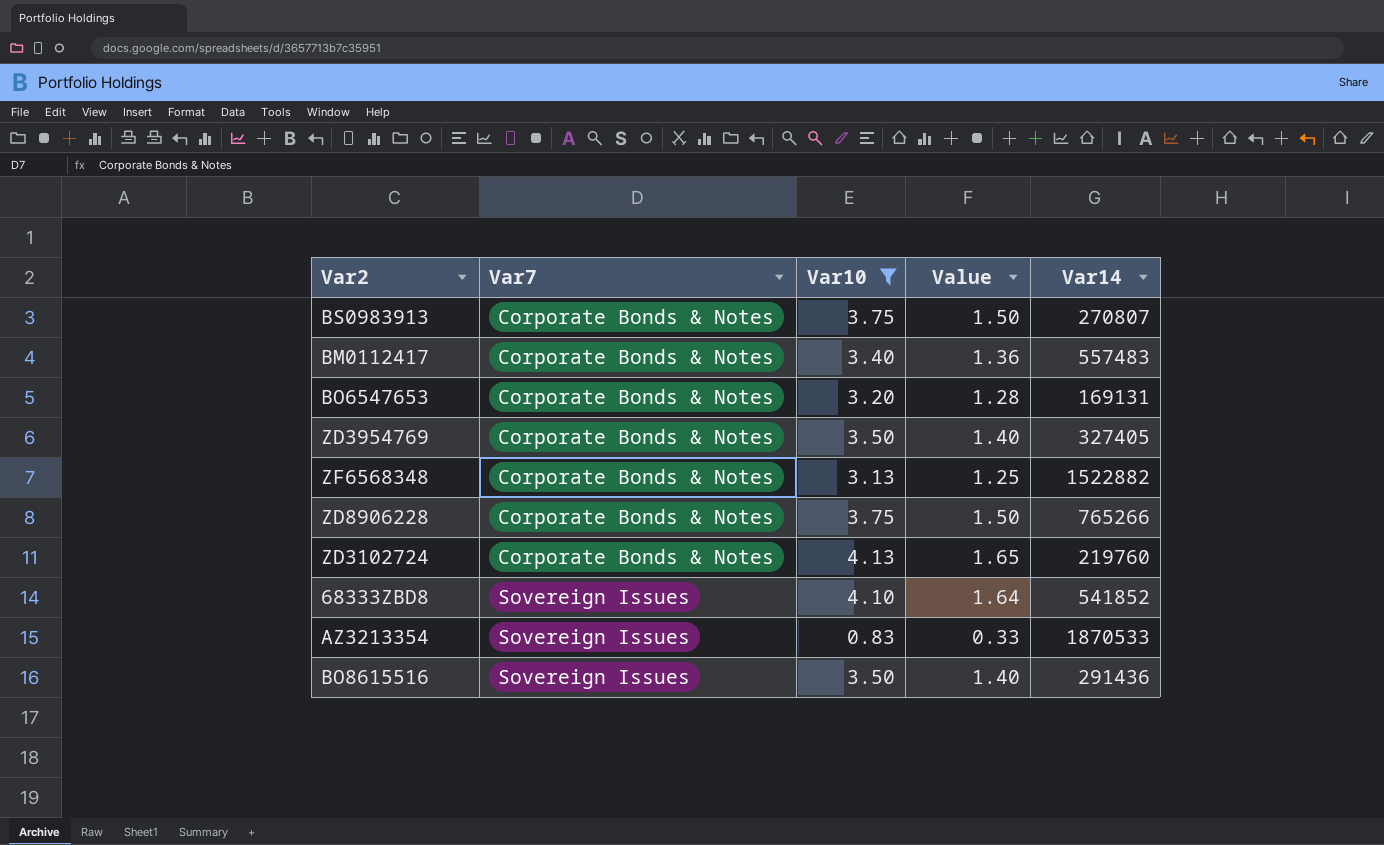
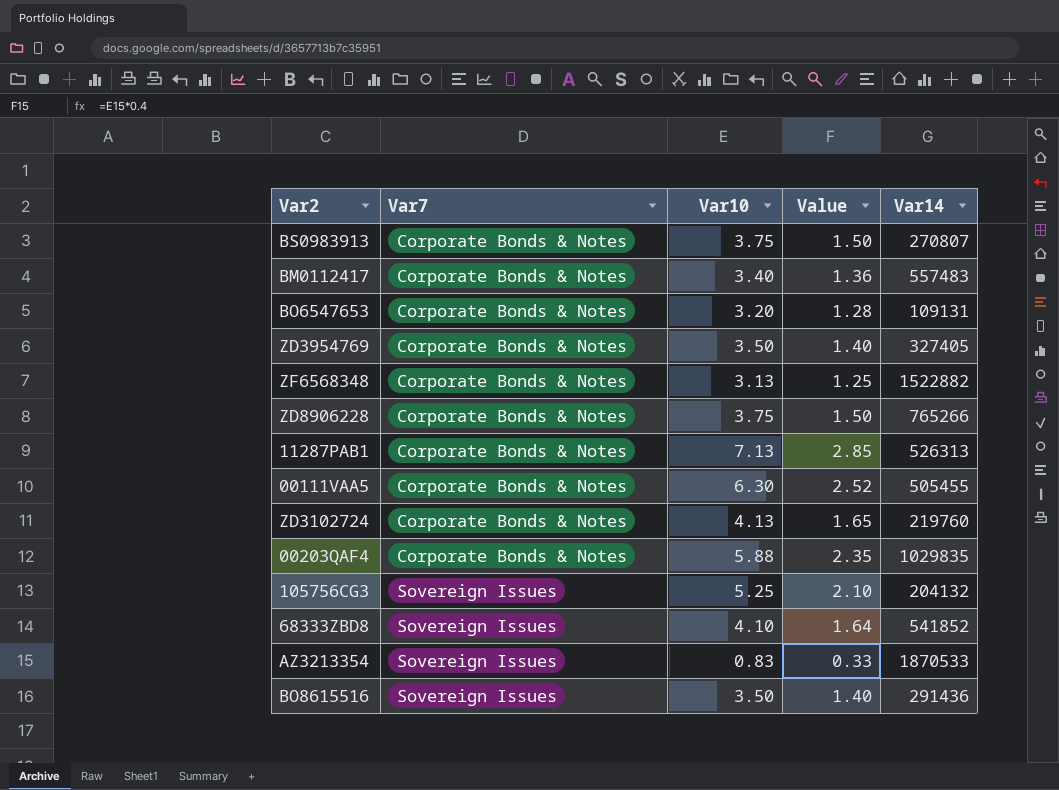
filter: Var10 <= 4.13 -> none
BO6547653 | Var14: 169131 -> 109131

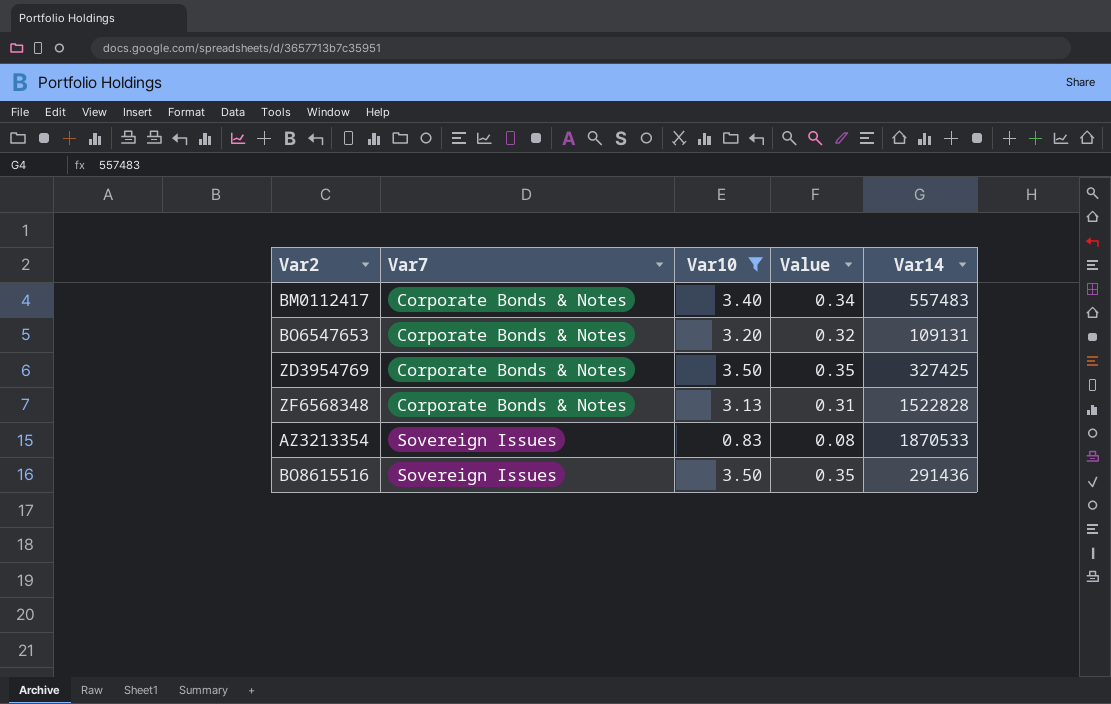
filter: none -> Var10 <= 3.50
column Value | formula: [Var10] * 0.4 -> [Var10] * 0.1
ZD3954769 | Var14: 327405 -> 327425
ZF6568348 | Var14: 1522882 -> 1522828

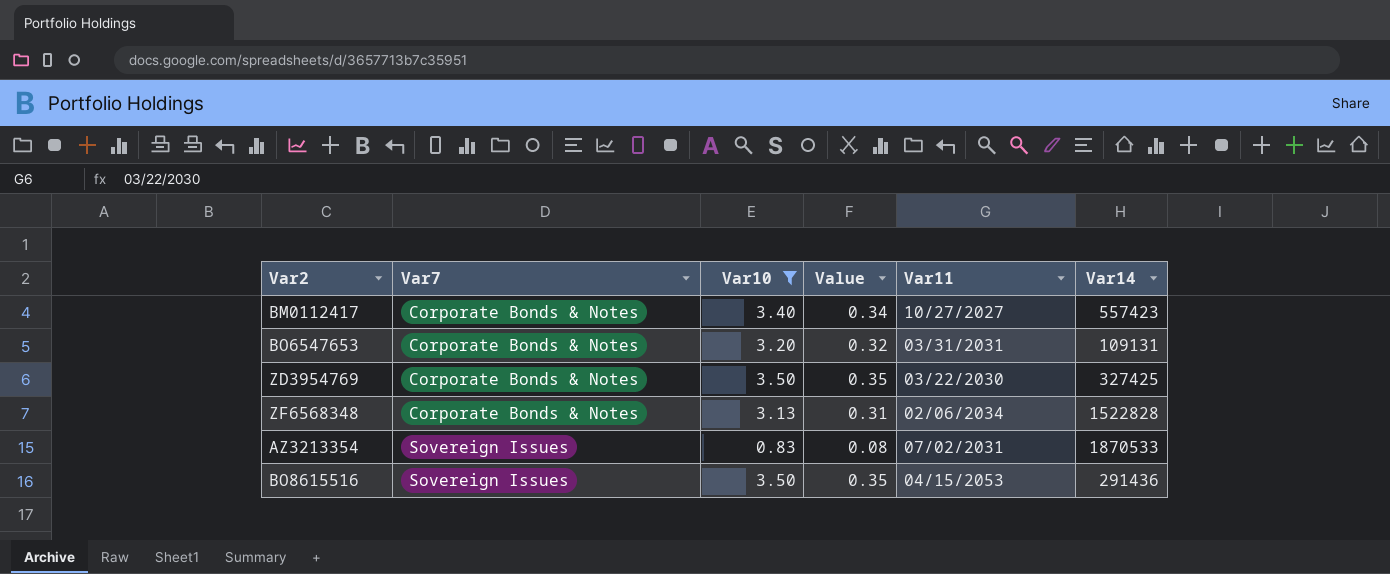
column Var11 | position: none -> 5
BM0112417 | Var14: 557483 -> 557423

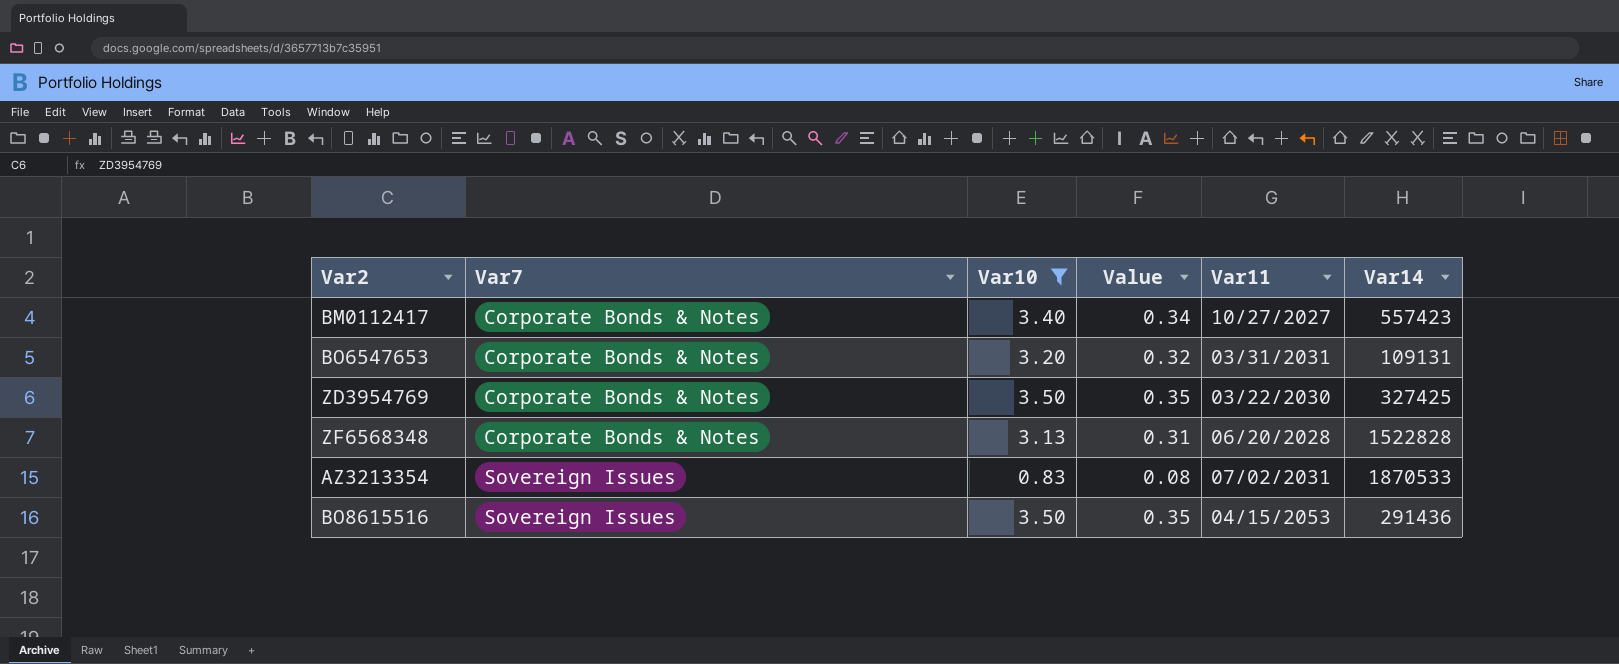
ZF6568348 | Var11: 02/06/2034 -> 06/20/2028

